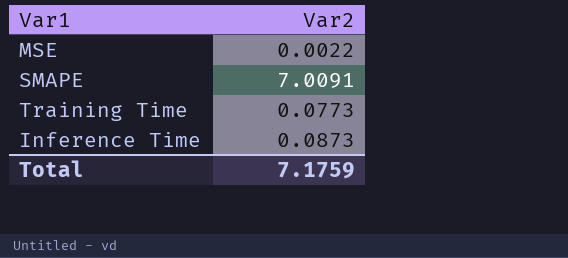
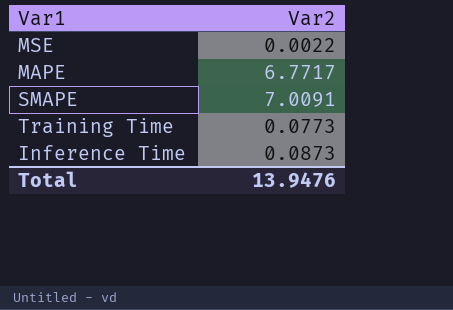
row MAPE: none -> 6.7717
Total | Var2: 7.1759 -> 13.9476

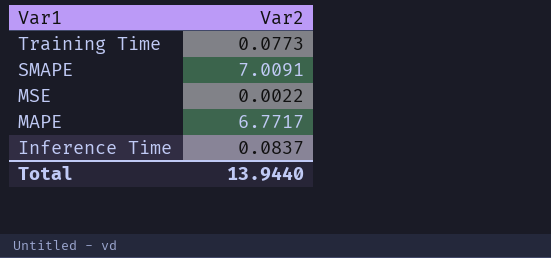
row order: none -> Var1 descending
Inference Time | Var2: 0.0873 -> 0.0837
Total | Var2: 13.9476 -> 13.9440

